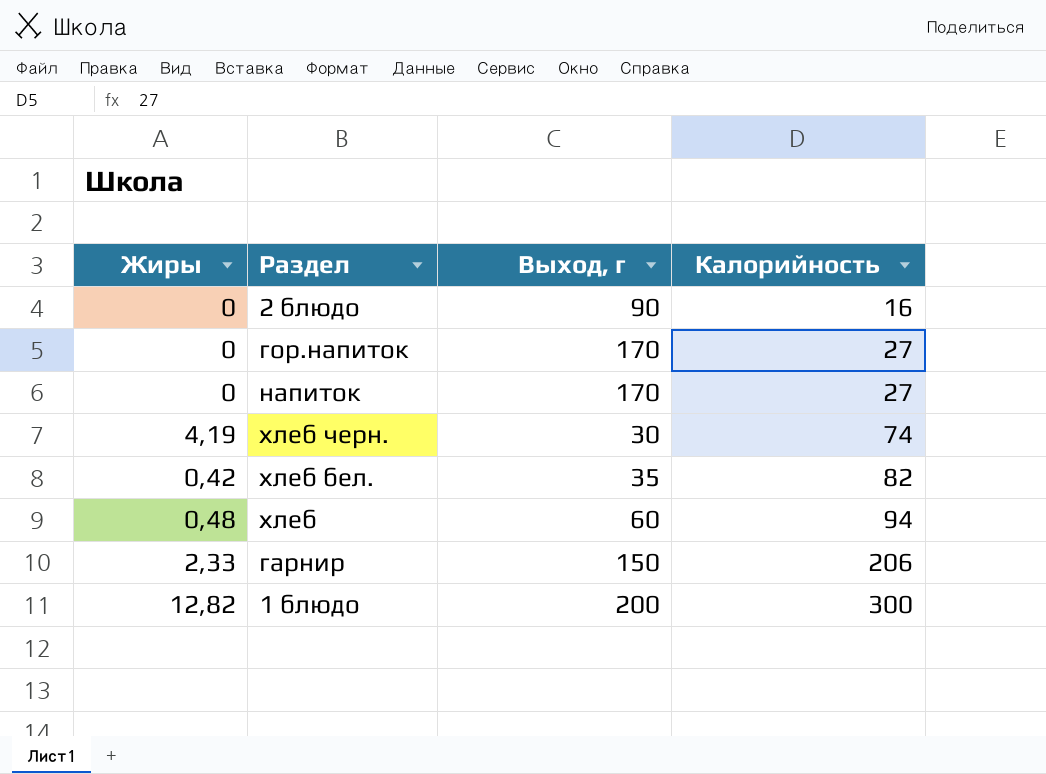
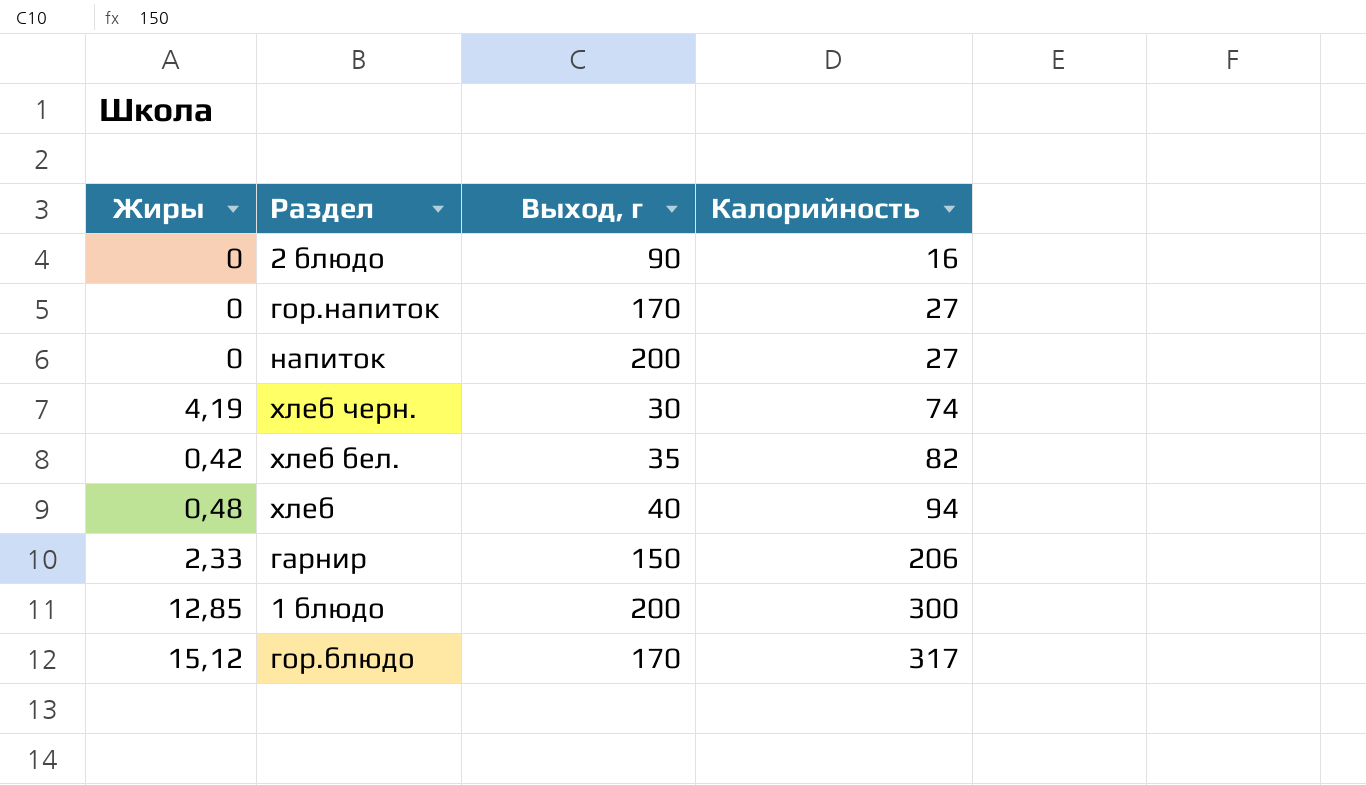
напиток | Выход, г: 170 -> 200
хлеб | Выход, г: 60 -> 40
1 блюдо | Жиры: 12,82 -> 12,85
row гор.блюдо: none -> 15,12 | 170 | 317

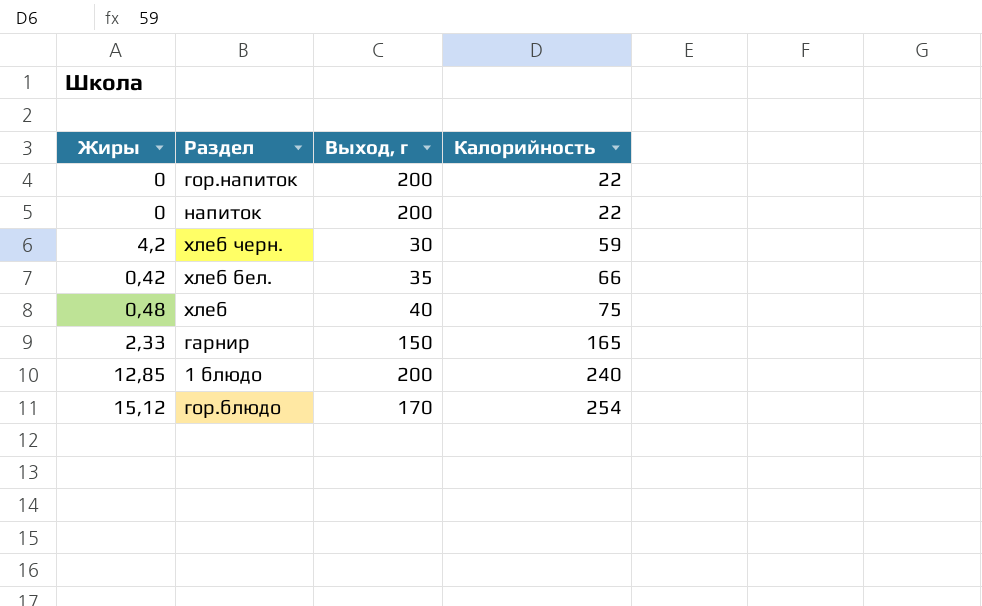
row 2 блюдо: 0 | 90 | 16 -> none
гор.напиток | Выход, г: 170 -> 200
гор.напиток | Калорийность: 27 -> 22
напиток | Калорийность: 27 -> 22
хлеб черн. | Жиры: 4,19 -> 4,2
хлеб черн. | Калорийность: 74 -> 59
хлеб бел. | Калорийность: 82 -> 66
хлеб | Калорийность: 94 -> 75
гарнир | Калорийность: 206 -> 165
1 блюдо | Калорийность: 300 -> 240
гор.блюдо | Калорийность: 317 -> 254

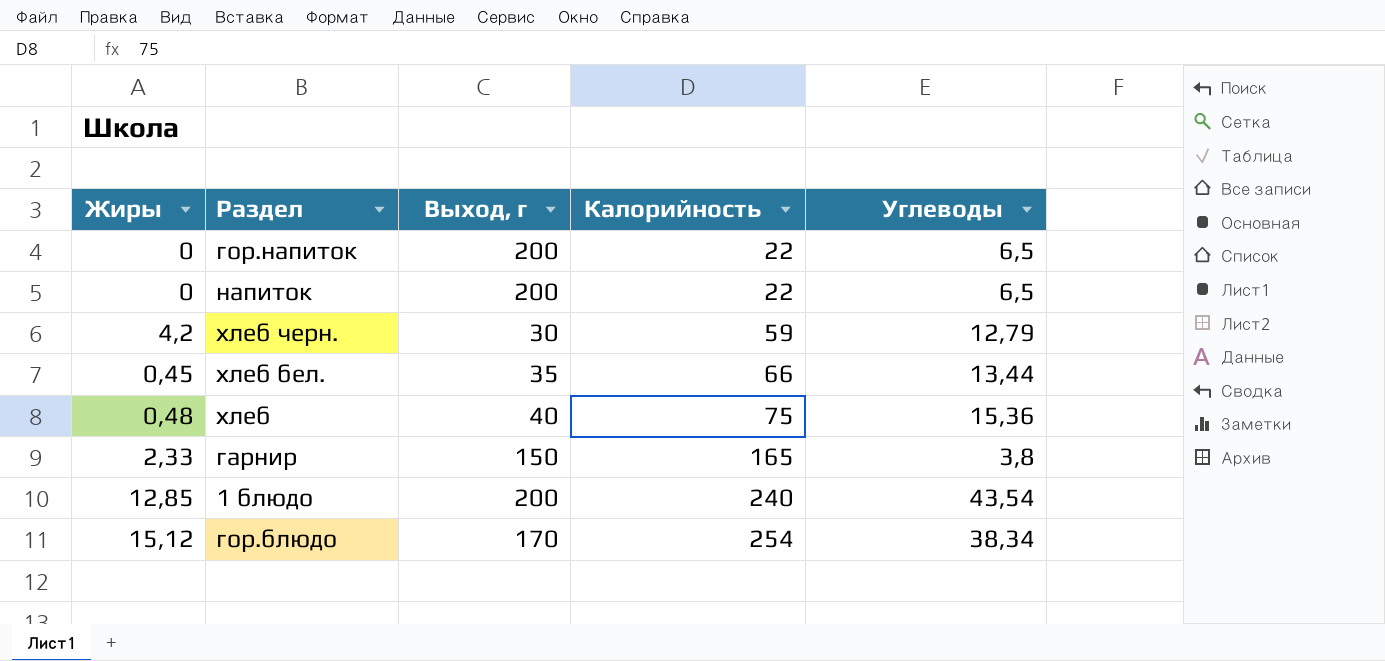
column Углеводы | position: none -> 5
хлеб бел. | Жиры: 0,42 -> 0,45

